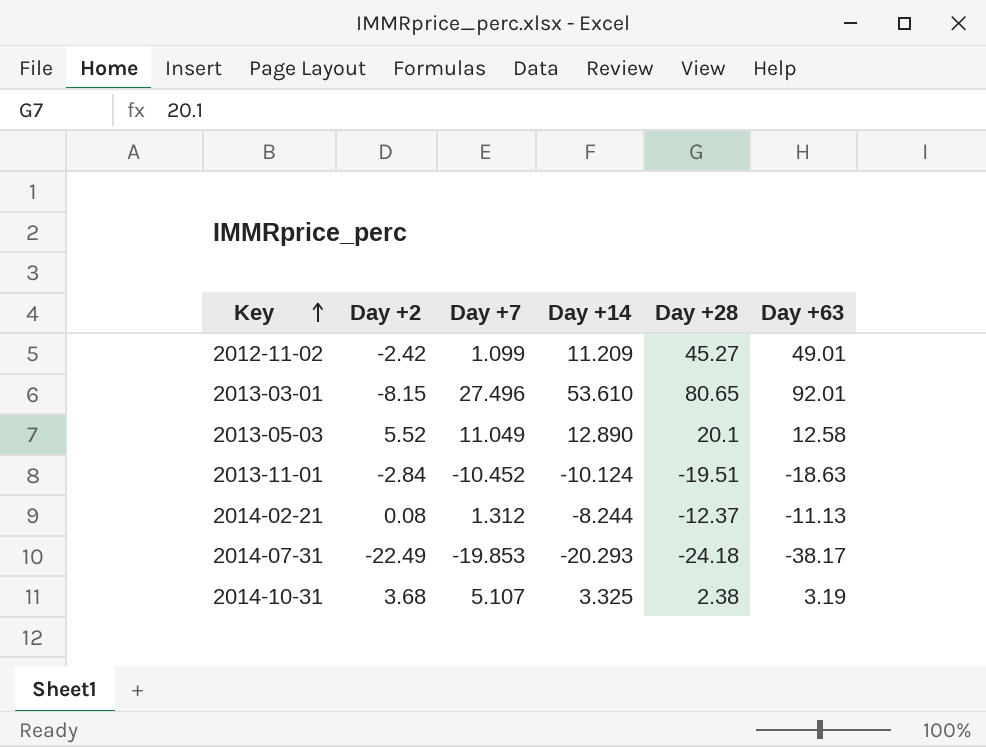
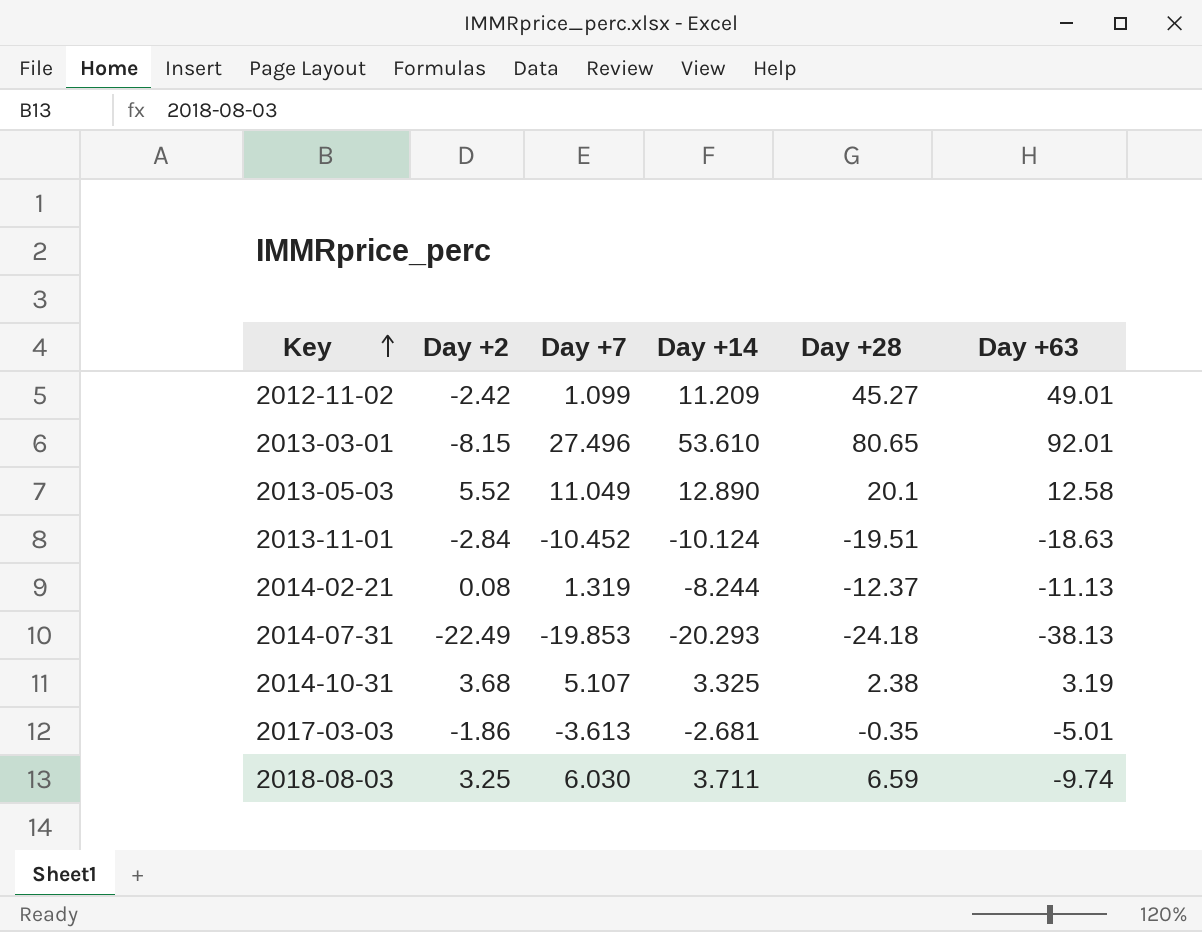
2014-02-21 | Day +7: 1.312 -> 1.319
2014-07-31 | Day +63: -38.17 -> -38.13
row 2017-03-03: none -> -1.86 | -3.613 | -2.681 | -0.35 | -5.01
row 2018-08-03: none -> 3.25 | 6.030 | 3.711 | 6.59 | -9.74

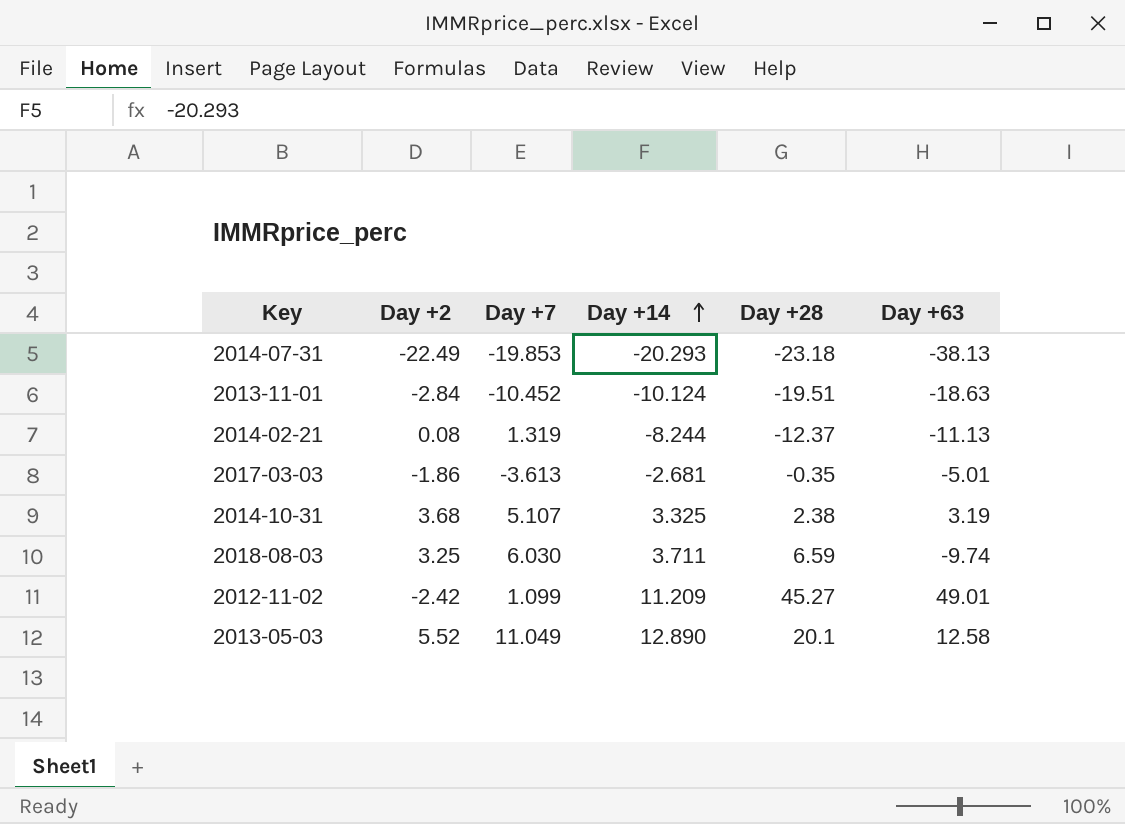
row order: Key ascending -> Day +14 ascending
row 2013-03-01: -8.15 | 27.496 | 53.610 | 80.65 | 92.01 -> none
2014-07-31 | Day +28: -24.18 -> -23.18

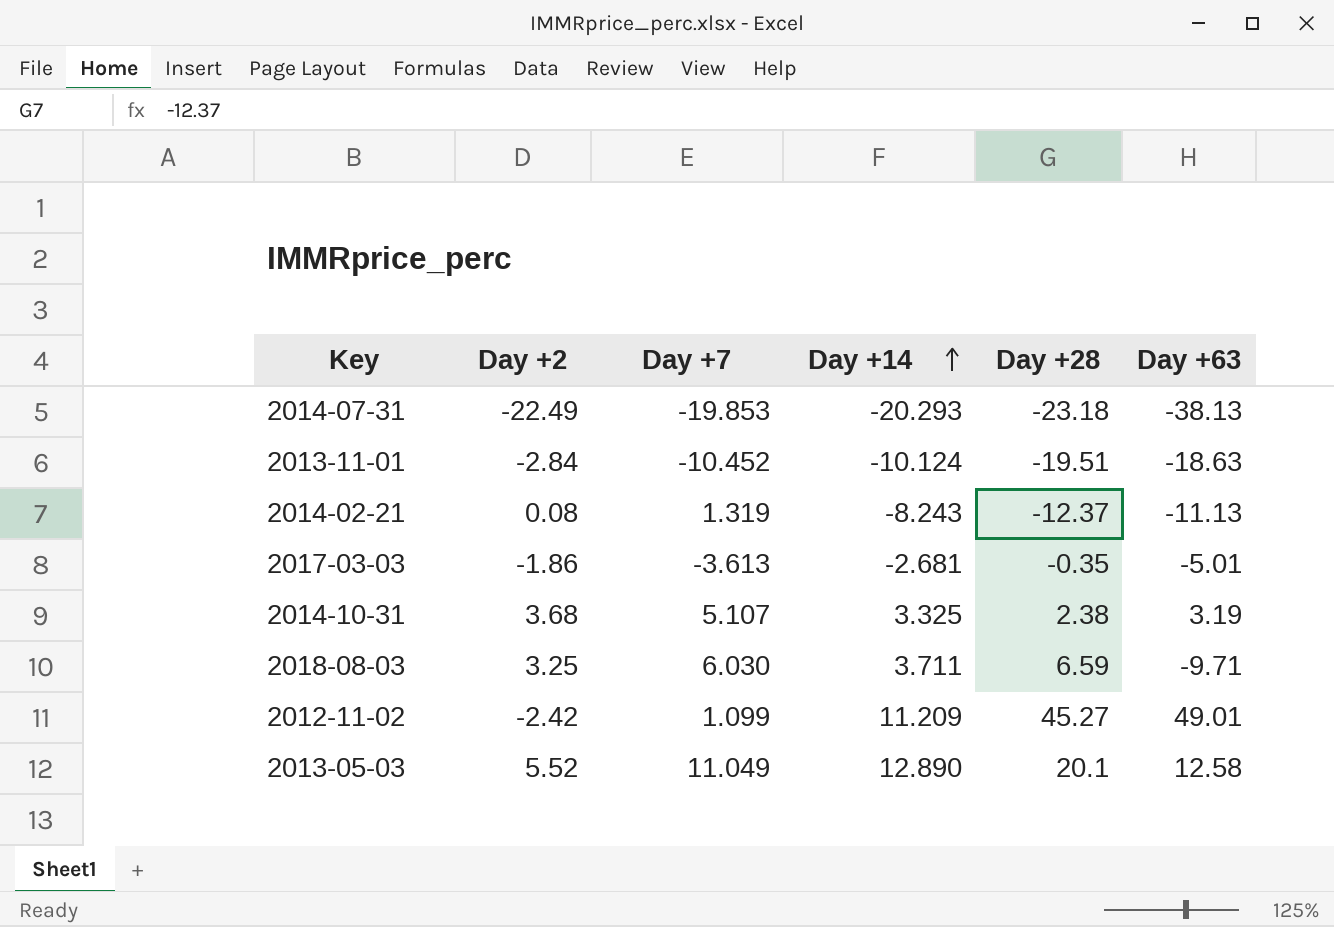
2014-02-21 | Day +14: -8.244 -> -8.243
2018-08-03 | Day +63: -9.74 -> -9.71

